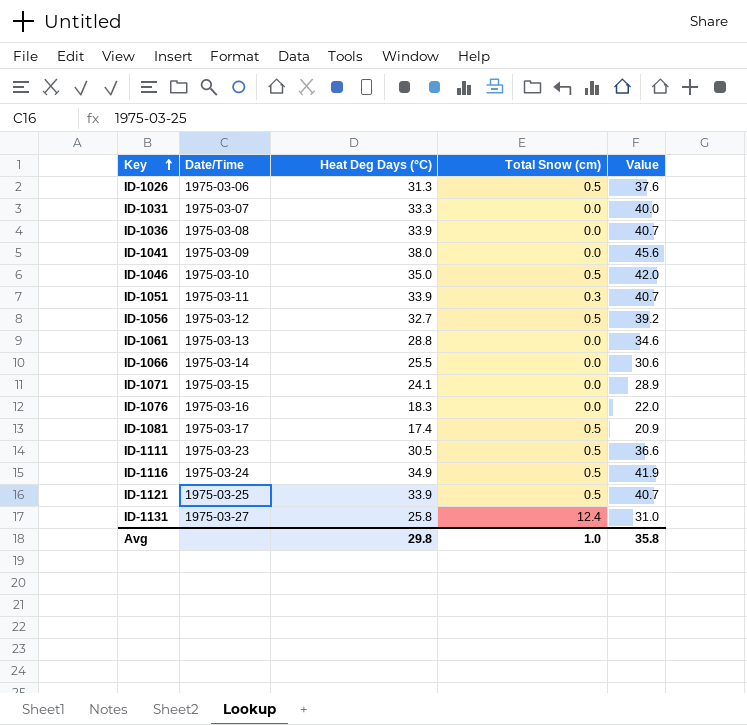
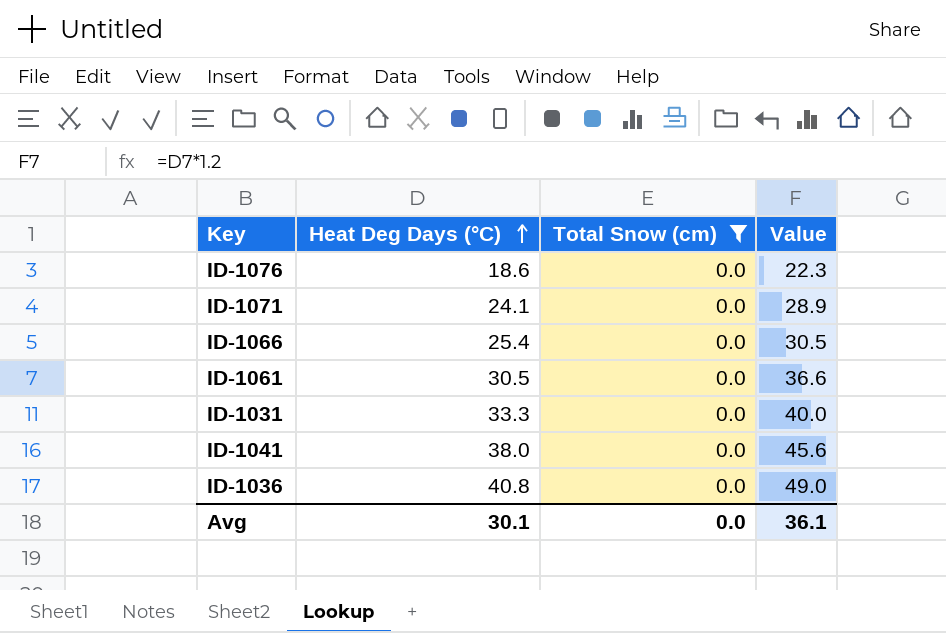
filter: none -> Total Snow (cm) = 0.0
row order: Key ascending -> Heat Deg Days (°C) ascending
column Date/Time | position: 2 -> none
ID-1076 | Heat Deg Days (°C): 18.3 -> 18.6
ID-1076 | Value: 22.0 -> 22.3
ID-1066 | Heat Deg Days (°C): 25.5 -> 25.4
ID-1066 | Value: 30.6 -> 30.5
ID-1061 | Heat Deg Days (°C): 28.8 -> 30.5
ID-1061 | Value: 34.6 -> 36.6
ID-1036 | Heat Deg Days (°C): 33.9 -> 40.8
ID-1036 | Value: 40.7 -> 49.0
Avg | Heat Deg Days (°C): 29.8 -> 30.1
Avg | Total Snow (cm): 1.0 -> 0.0
Avg | Value: 35.8 -> 36.1

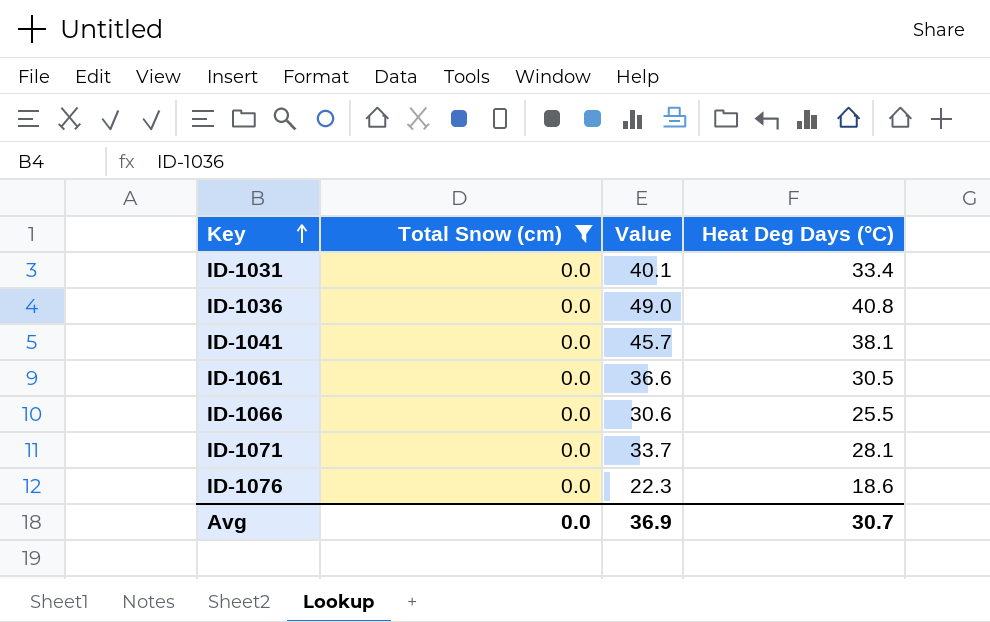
row order: Heat Deg Days (°C) ascending -> Key ascending
column Heat Deg Days (°C) | position: 2 -> 4
ID-1031 | Value: 40.0 -> 40.1
ID-1031 | Heat Deg Days (°C): 33.3 -> 33.4
ID-1041 | Value: 45.6 -> 45.7
ID-1041 | Heat Deg Days (°C): 38.0 -> 38.1
ID-1066 | Value: 30.5 -> 30.6
ID-1066 | Heat Deg Days (°C): 25.4 -> 25.5
ID-1071 | Value: 28.9 -> 33.7
ID-1071 | Heat Deg Days (°C): 24.1 -> 28.1
Avg | Value: 36.1 -> 36.9
Avg | Heat Deg Days (°C): 30.1 -> 30.7

